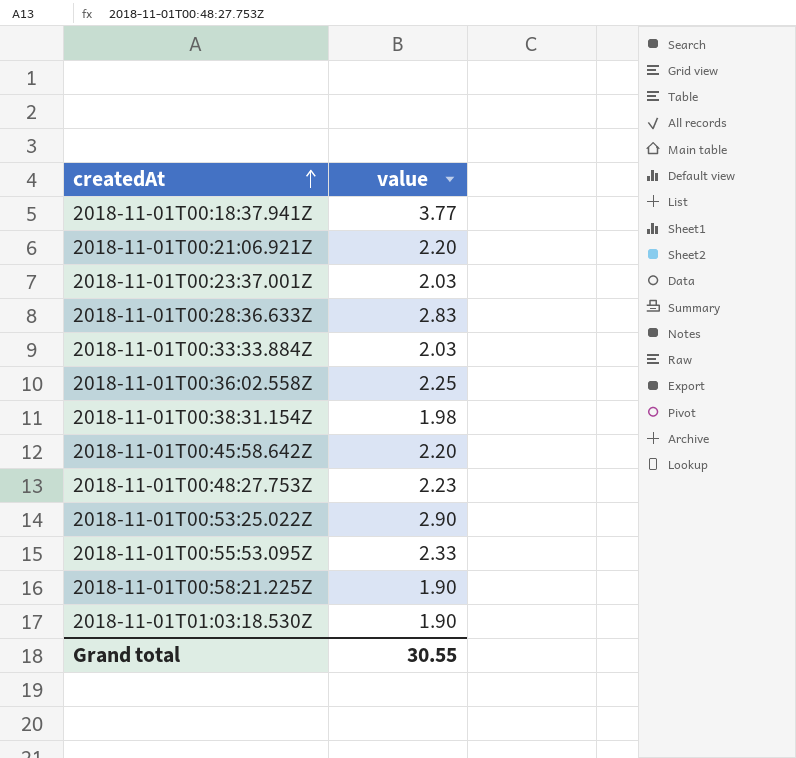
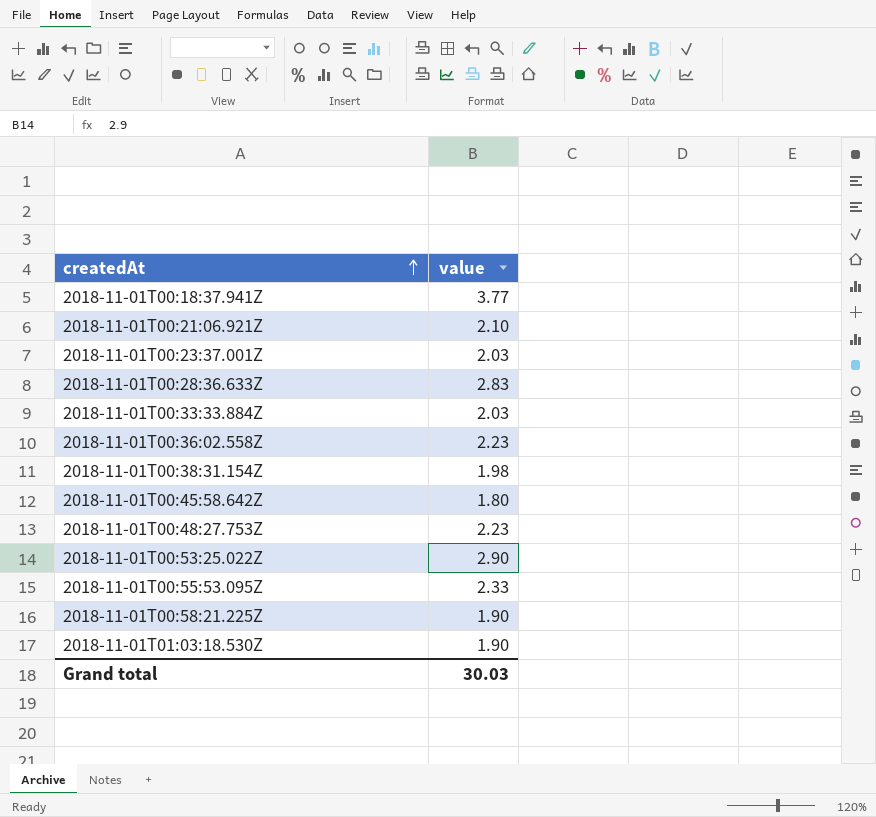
2018-11-01T00:21:06.921Z | value: 2.20 -> 2.10
2018-11-01T00:36:02.558Z | value: 2.25 -> 2.23
2018-11-01T00:45:58.642Z | value: 2.20 -> 1.80
Grand total | value: 30.55 -> 30.03

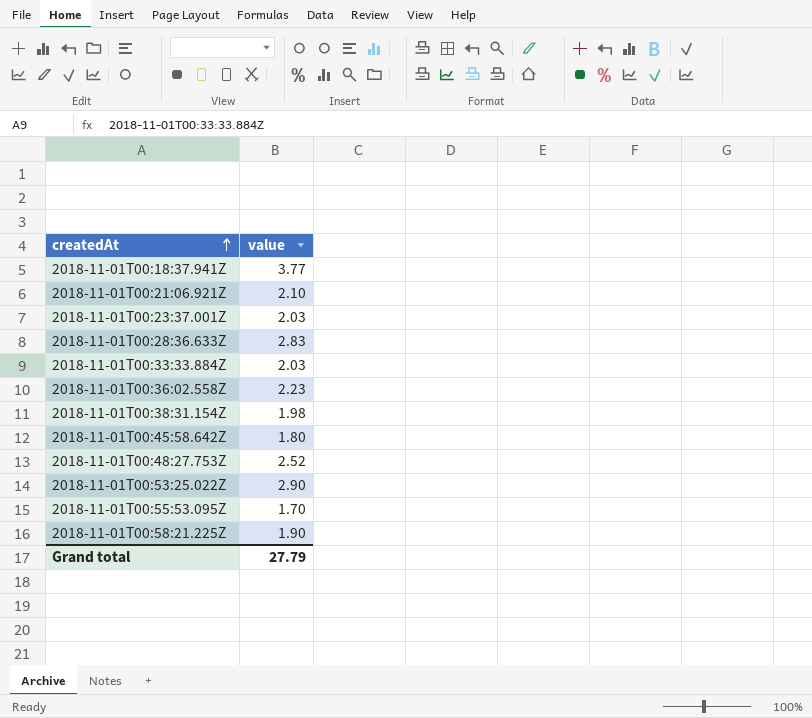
row 2018-11-01T01:03:18.530Z: 1.90 -> none
2018-11-01T00:48:27.753Z | value: 2.23 -> 2.52
2018-11-01T00:55:53.095Z | value: 2.33 -> 1.70
Grand total | value: 30.03 -> 27.79

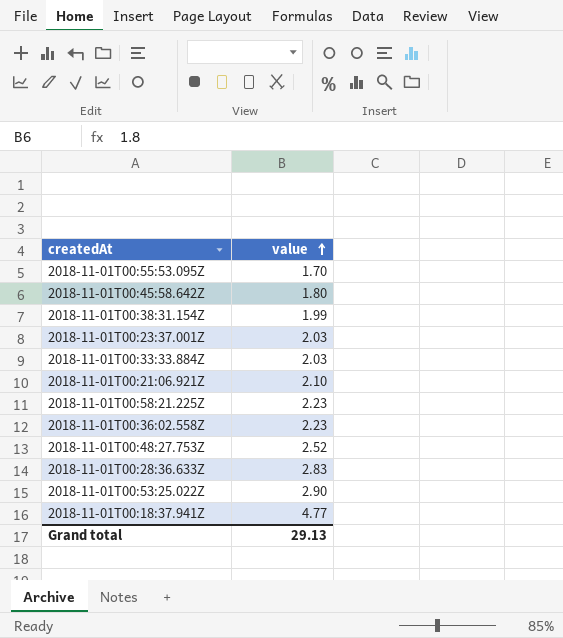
row order: createdAt ascending -> value ascending
2018-11-01T00:38:31.154Z | value: 1.98 -> 1.99
2018-11-01T00:58:21.225Z | value: 1.90 -> 2.23
2018-11-01T00:18:37.941Z | value: 3.77 -> 4.77
Grand total | value: 27.79 -> 29.13

